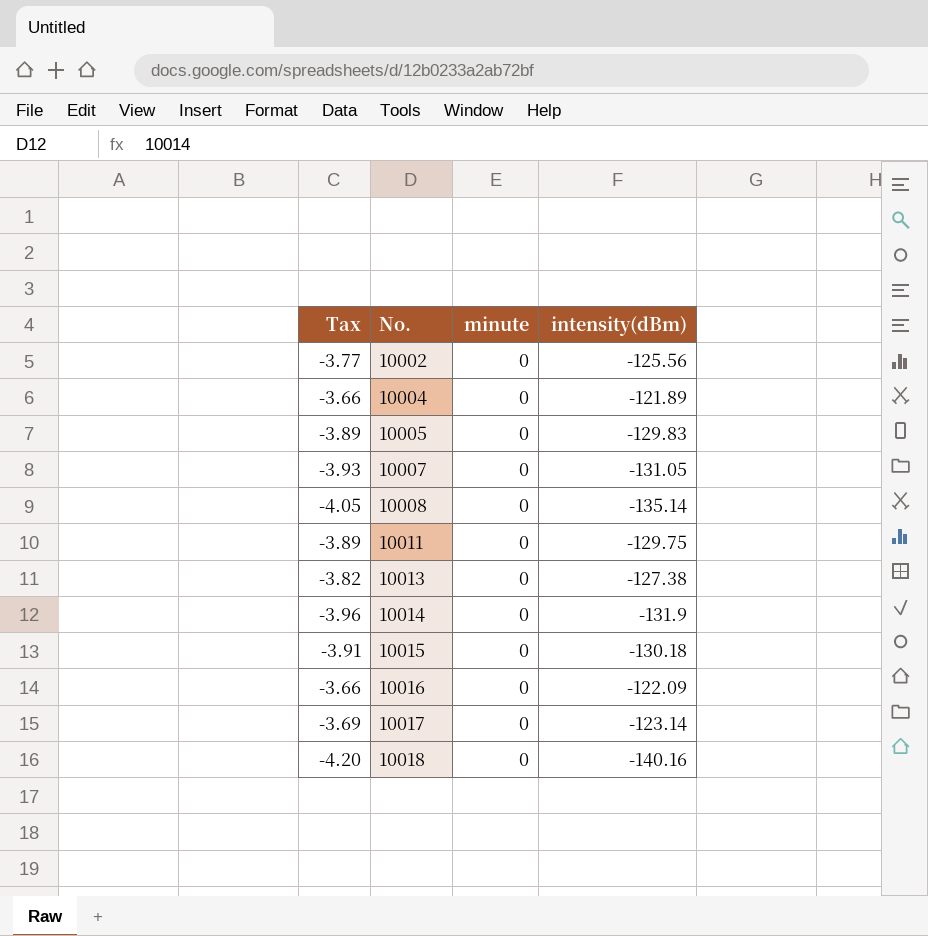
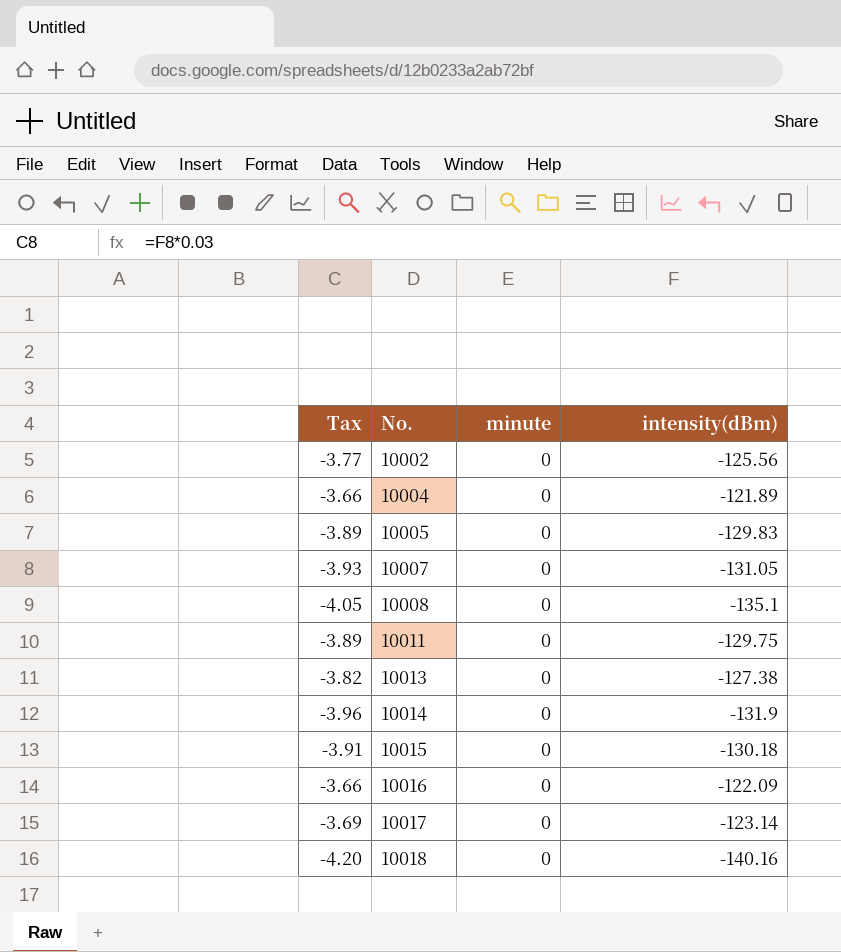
10008 | intensity(dBm): -135.14 -> -135.1

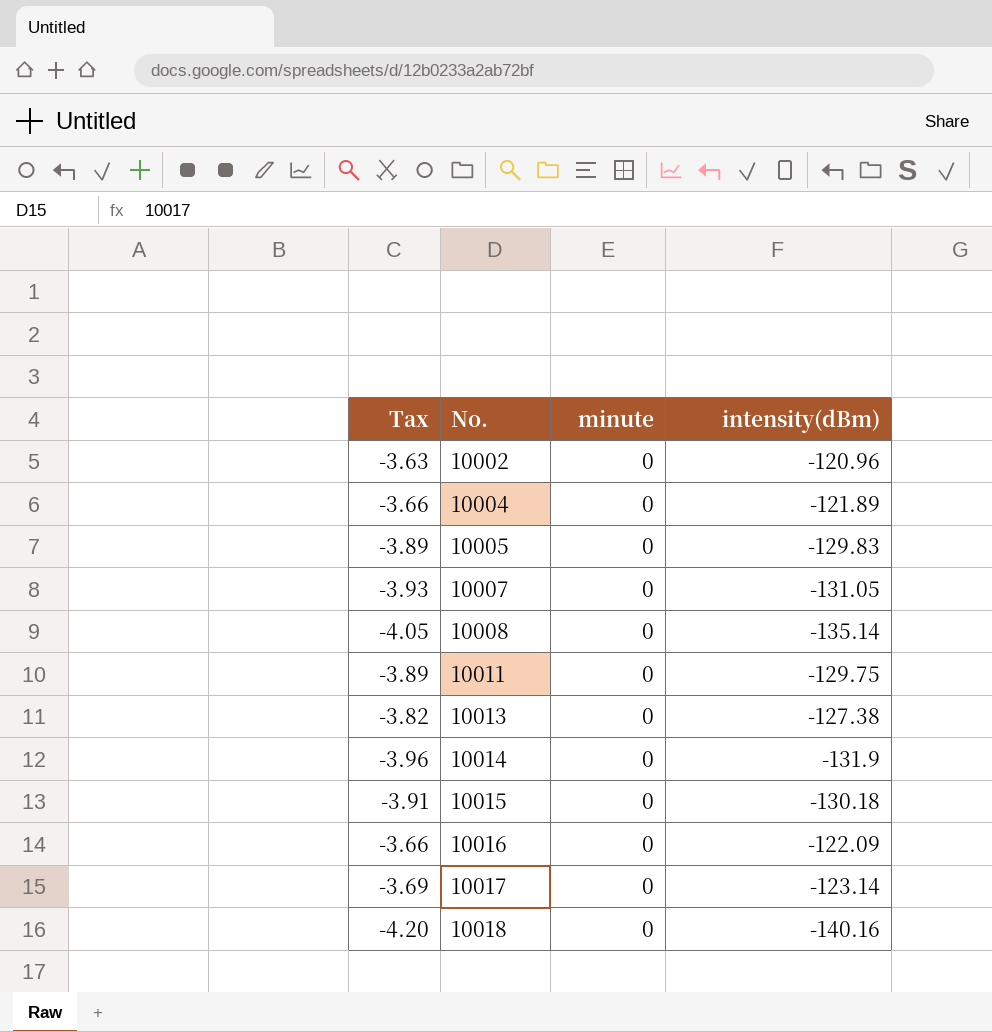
10002 | Tax: -3.77 -> -3.63
10002 | intensity(dBm): -125.56 -> -120.96
10008 | intensity(dBm): -135.1 -> -135.14

